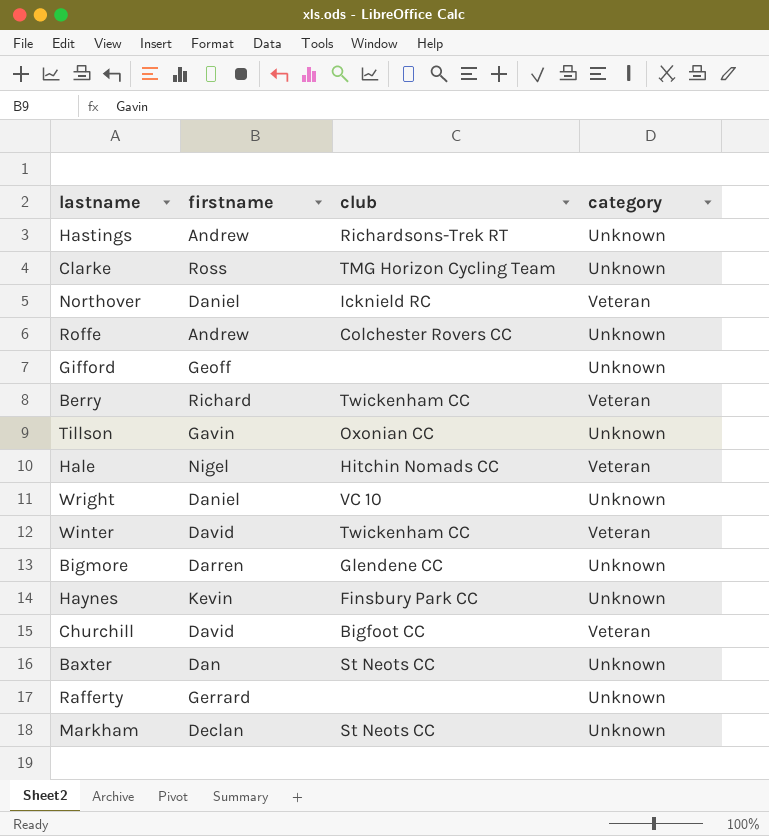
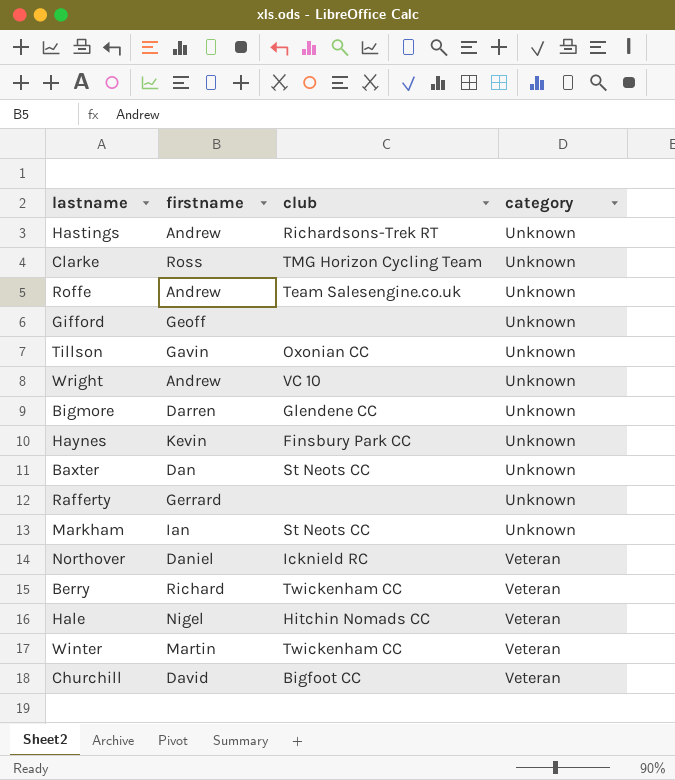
row order: none -> category ascending
Roffe | club: Colchester Rovers CC -> Team Salesengine.co.uk
Wright | firstname: Daniel -> Andrew
Markham | firstname: Declan -> Ian
Winter | firstname: David -> Martin

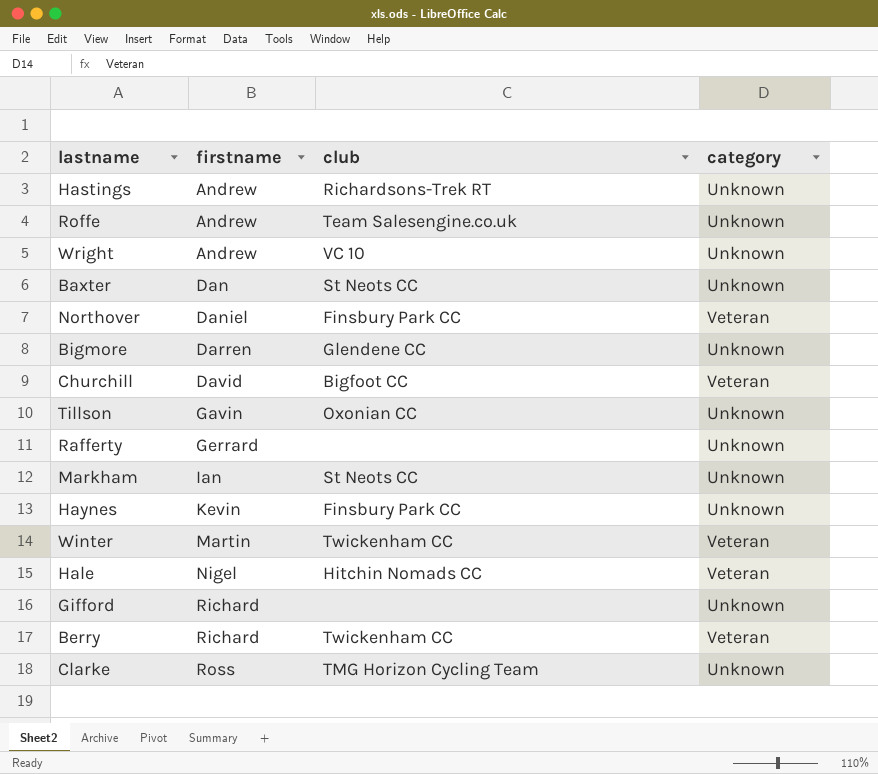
row order: category ascending -> firstname ascending
Northover | club: Icknield RC -> Finsbury Park CC
Gifford | firstname: Geoff -> Richard

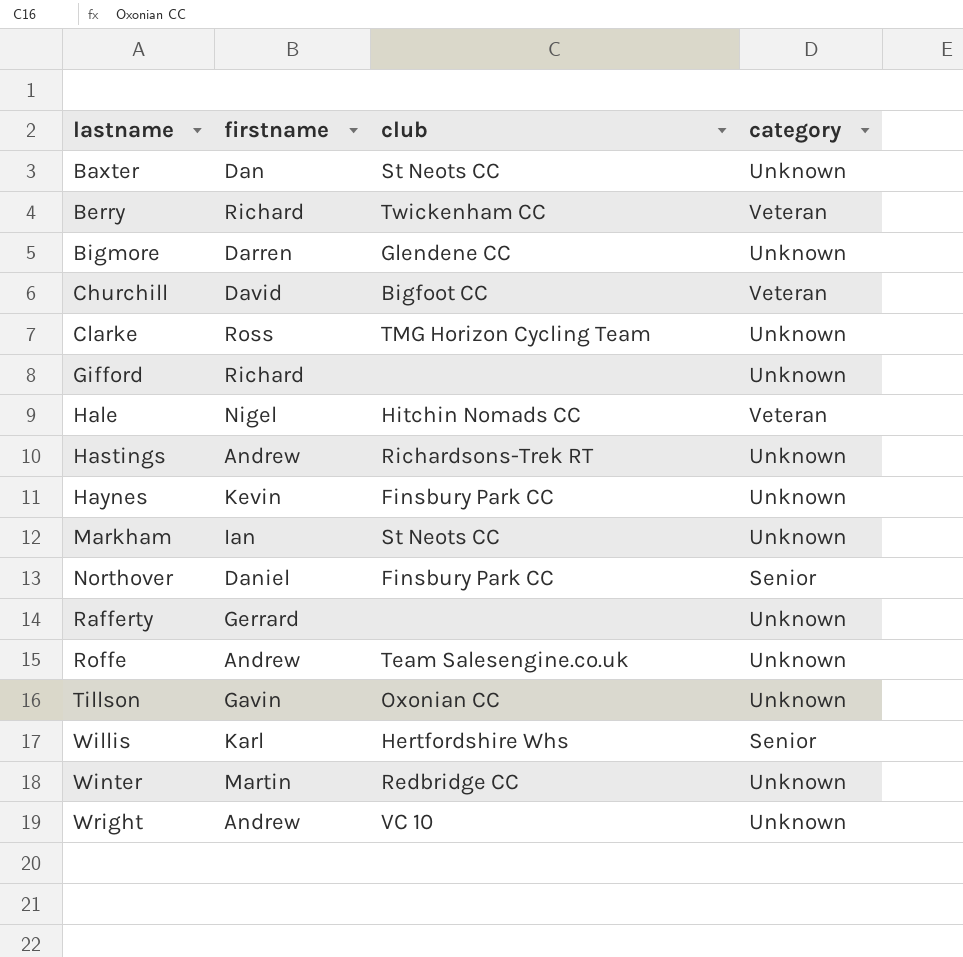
row order: firstname ascending -> lastname ascending
Northover | category: Veteran -> Senior
row Willis: none -> Karl | Hertfordshire Whs | Senior
Winter | club: Twickenham CC -> Redbridge CC
Winter | category: Veteran -> Unknown

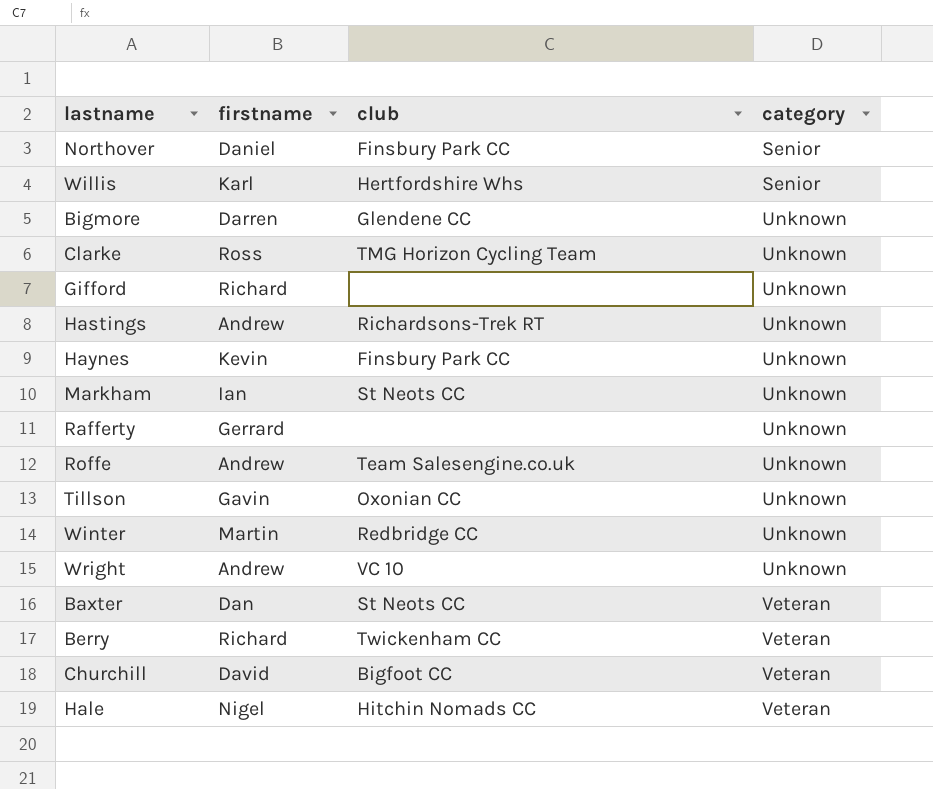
row order: lastname ascending -> category ascending
Baxter | category: Unknown -> Veteran

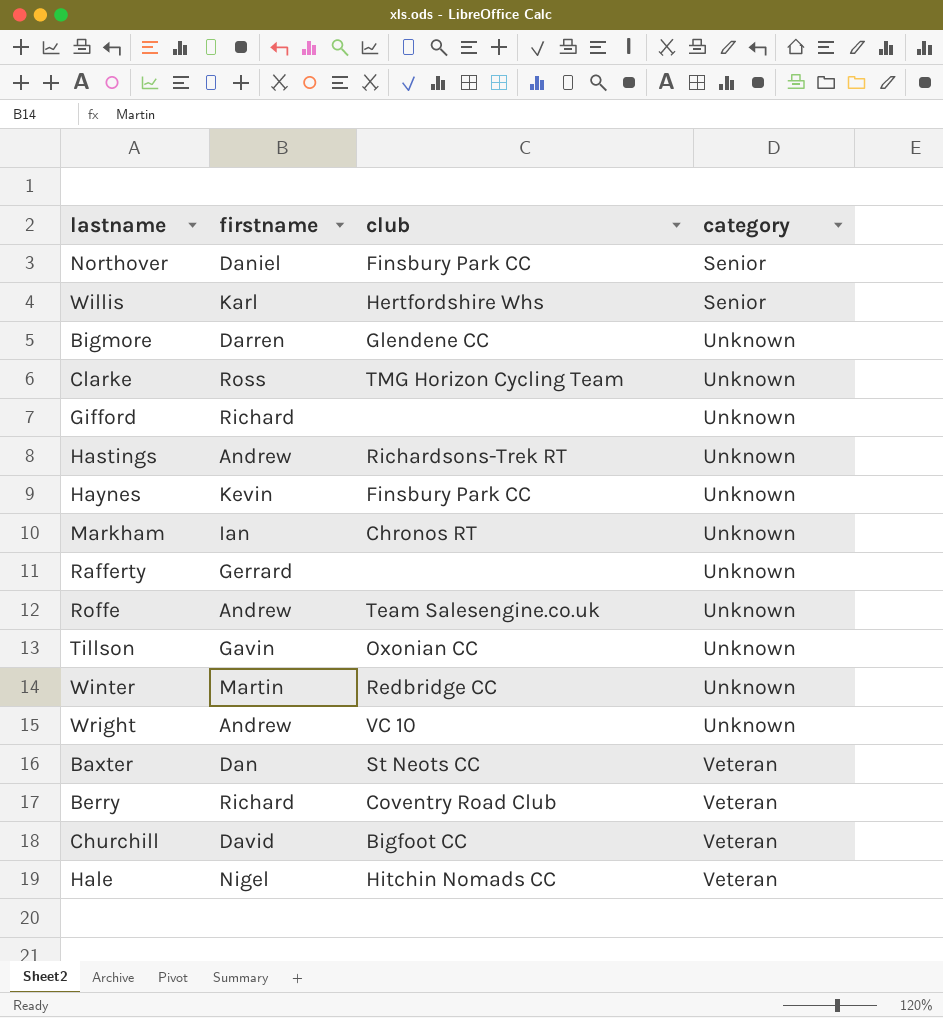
Markham | club: St Neots CC -> Chronos RT
Berry | club: Twickenham CC -> Coventry Road Club

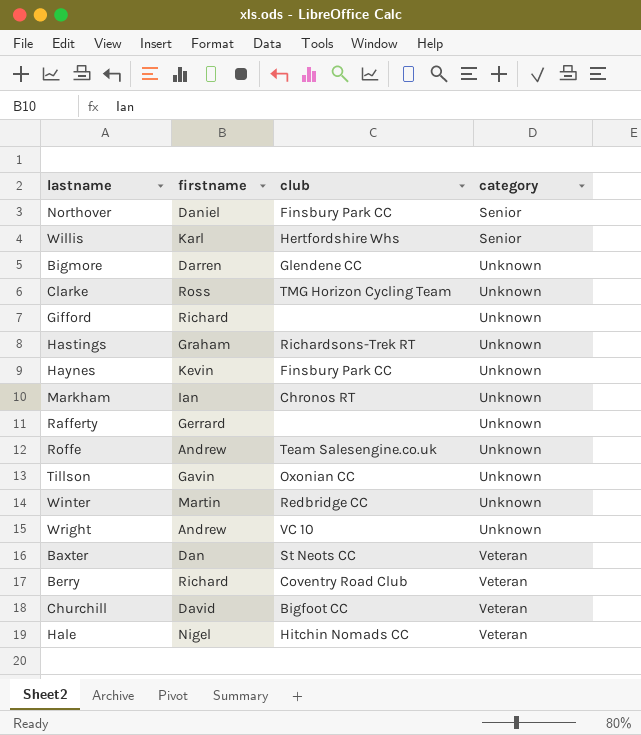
Hastings | firstname: Andrew -> Graham

